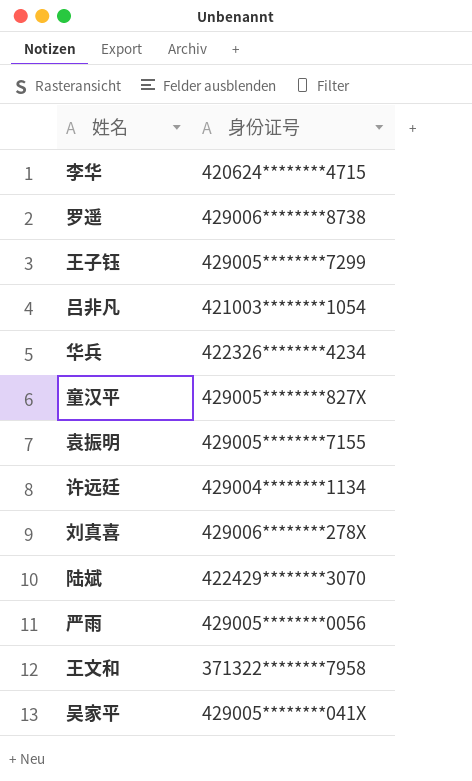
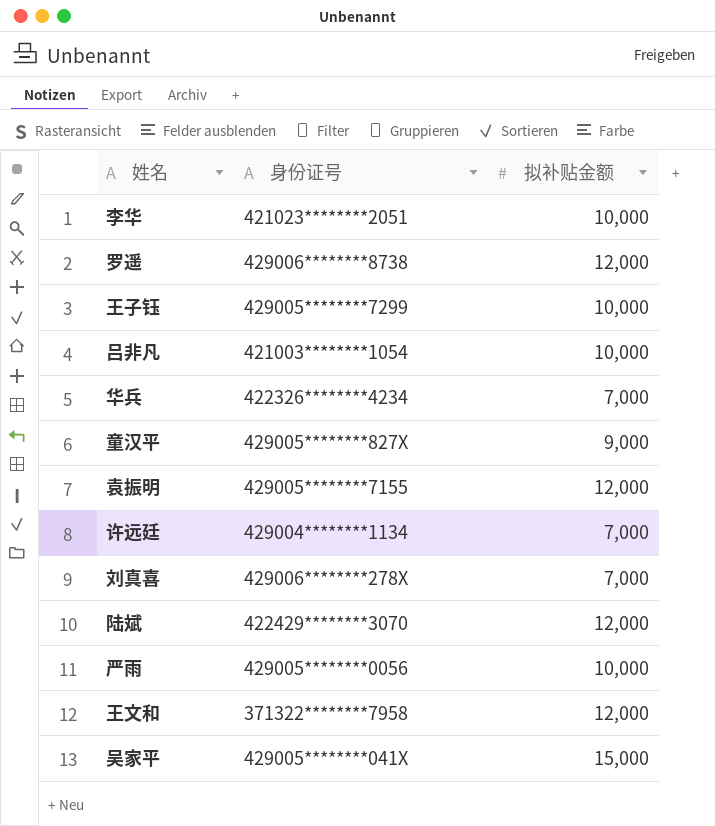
column 拟补贴金额 | position: none -> 3
李华 | 身份证号: 420624********4715 -> 421023********2051

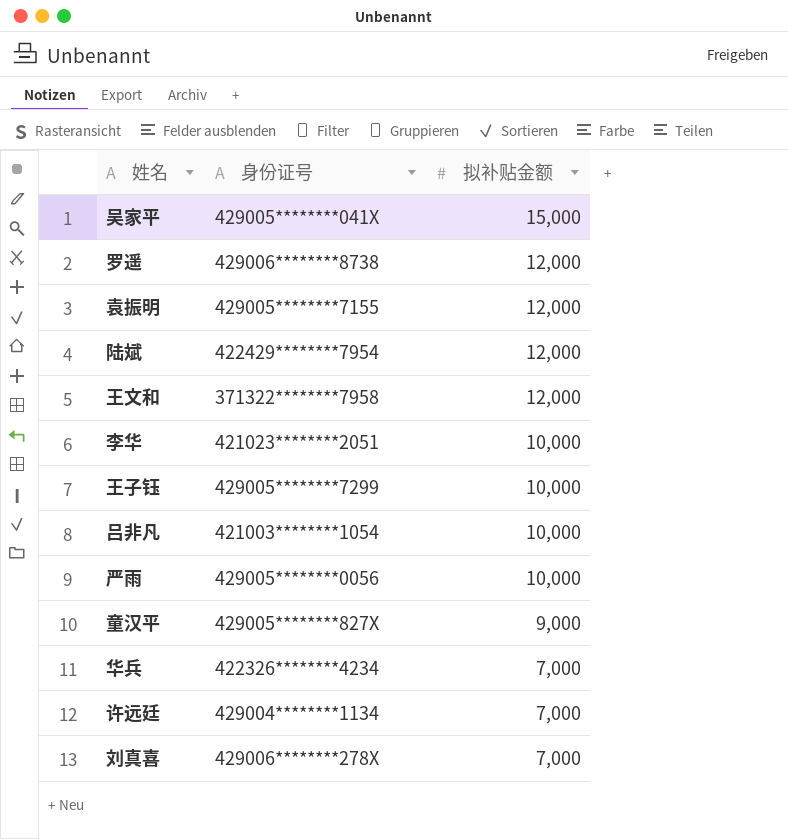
row order: none -> 拟补贴金额 descending
陆斌 | 身份证号: 422429********3070 -> 422429********7954

